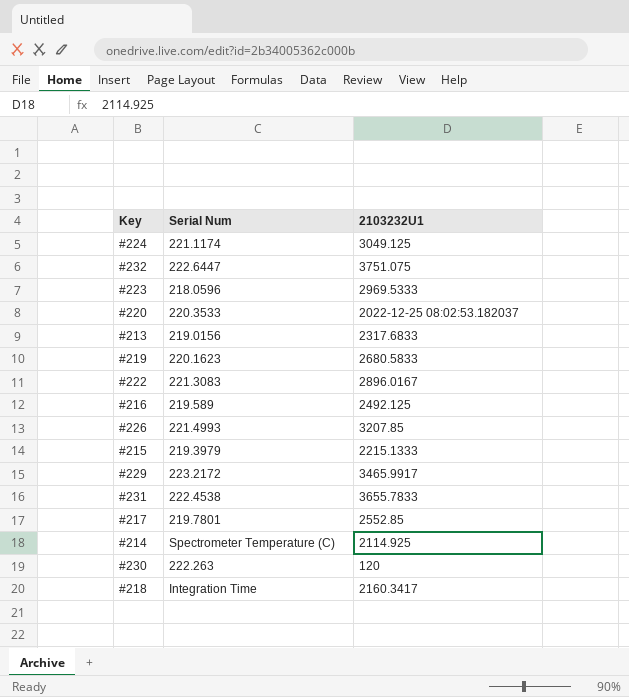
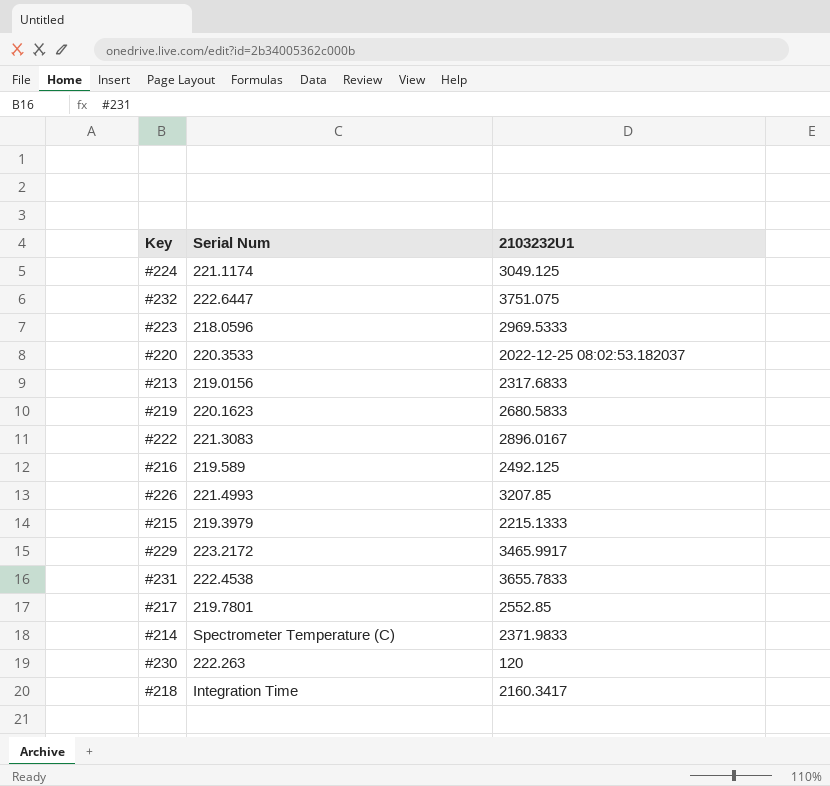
#214 | 2103232U1: 2114.925 -> 2371.9833

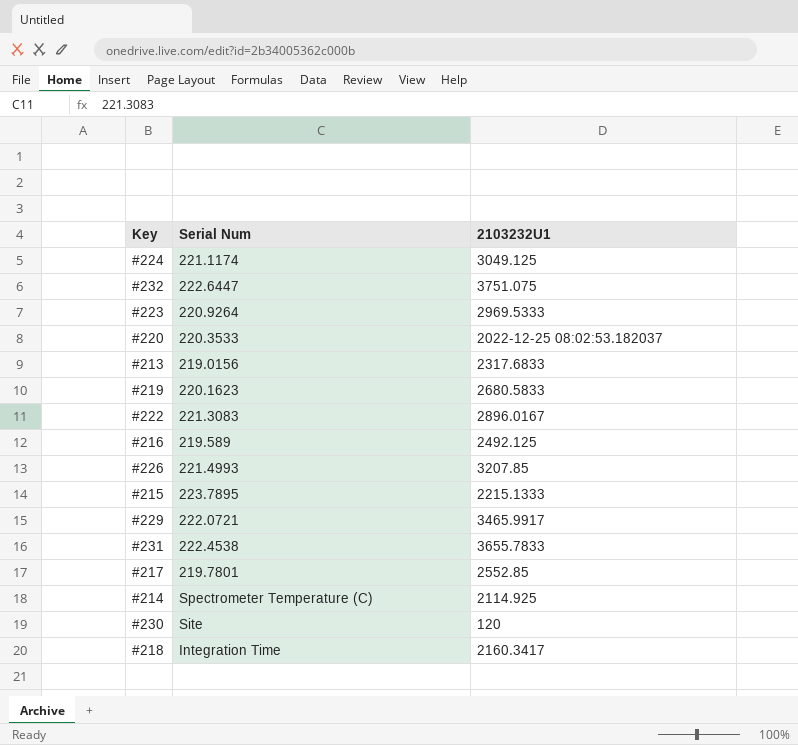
#223 | Serial Num: 218.0596 -> 220.9264
#215 | Serial Num: 219.3979 -> 223.7895
#229 | Serial Num: 223.2172 -> 222.0721
#214 | 2103232U1: 2371.9833 -> 2114.925
#230 | Serial Num: 222.263 -> Site

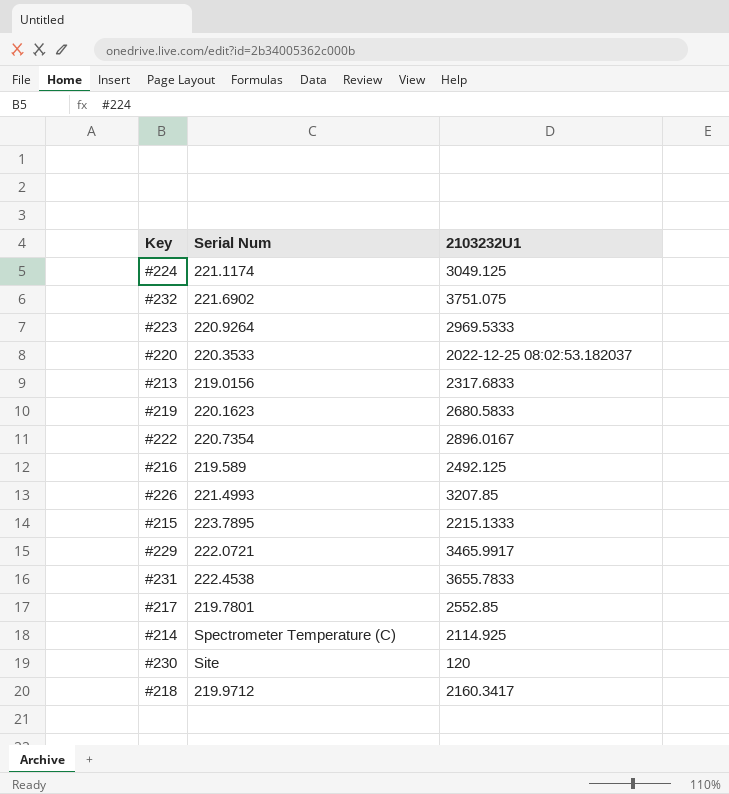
#232 | Serial Num: 222.6447 -> 221.6902
#222 | Serial Num: 221.3083 -> 220.7354
#218 | Serial Num: Integration Time -> 219.9712

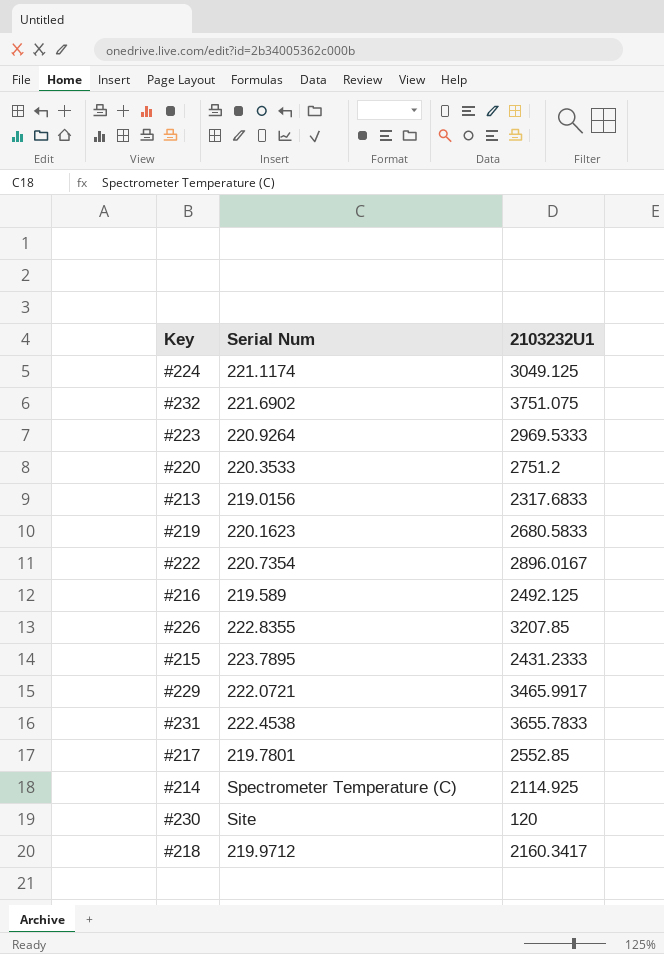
#220 | 2103232U1: 2022-12-25 08:02:53.182037 -> 2751.2
#226 | Serial Num: 221.4993 -> 222.8355
#215 | 2103232U1: 2215.1333 -> 2431.2333

